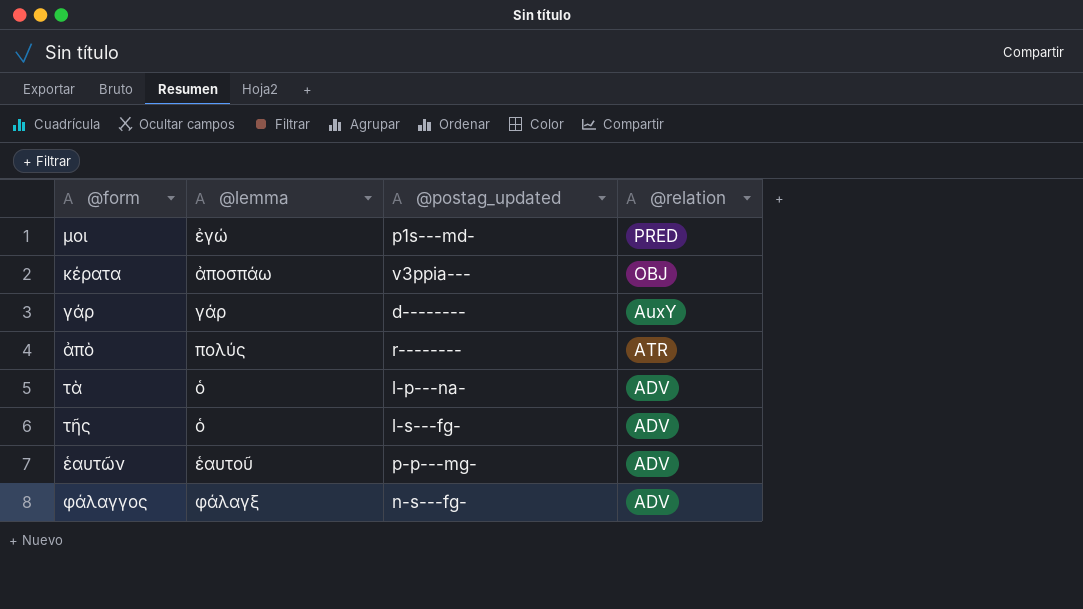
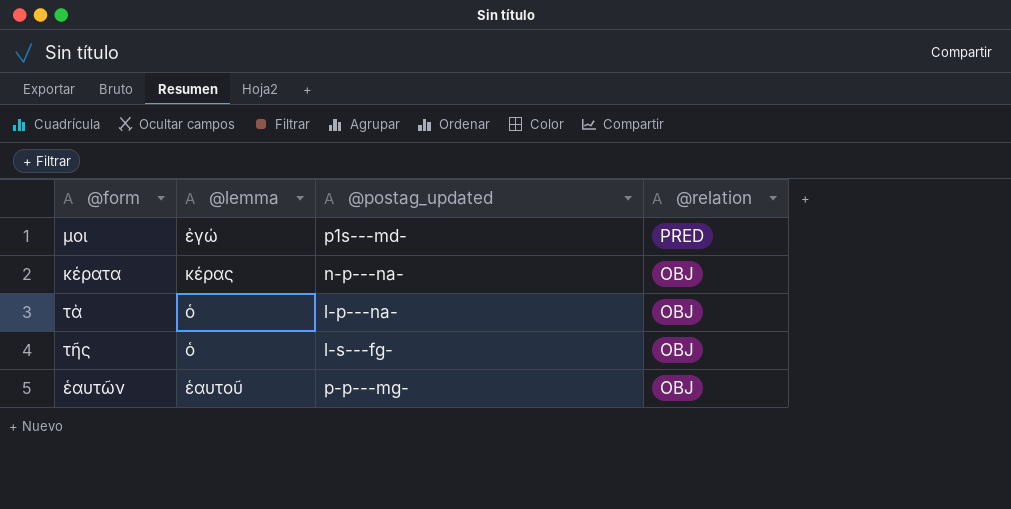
row γάρ: γάρ | d-------- | AuxY -> none
row ἀπὸ: πολύς | r-------- | ATR -> none
row φάλαγγος: φάλαγξ | n-s---fg- | ADV -> none
κέρατα | @lemma: ἀποσπάω -> κέρας
κέρατα | @postag_updated: v3ppia--- -> n-p---na-
τὰ | @relation: ADV -> OBJ
τῆς | @relation: ADV -> OBJ
ἑαυτῶν | @relation: ADV -> OBJ

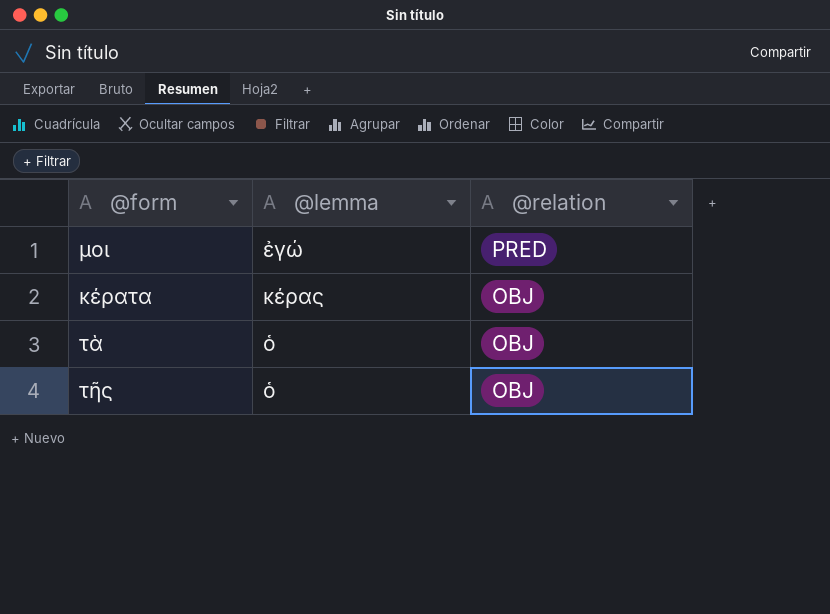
column @postag_updated | position: 3 -> none
row ἑαυτῶν: ἑαυτοῦ | p-p---mg- | OBJ -> none

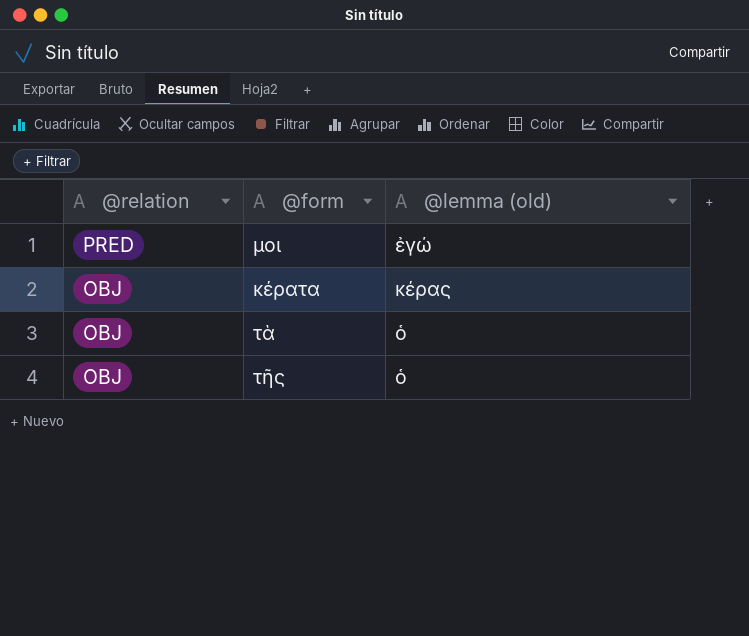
column @relation | position: 3 -> 1
column name: @lemma -> @lemma (old)

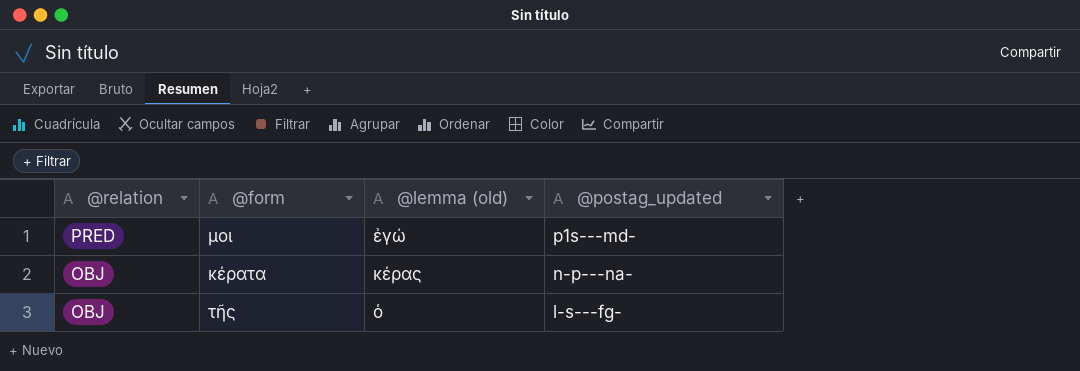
column @postag_updated | position: none -> 4
row τὰ: OBJ | ὁ -> none

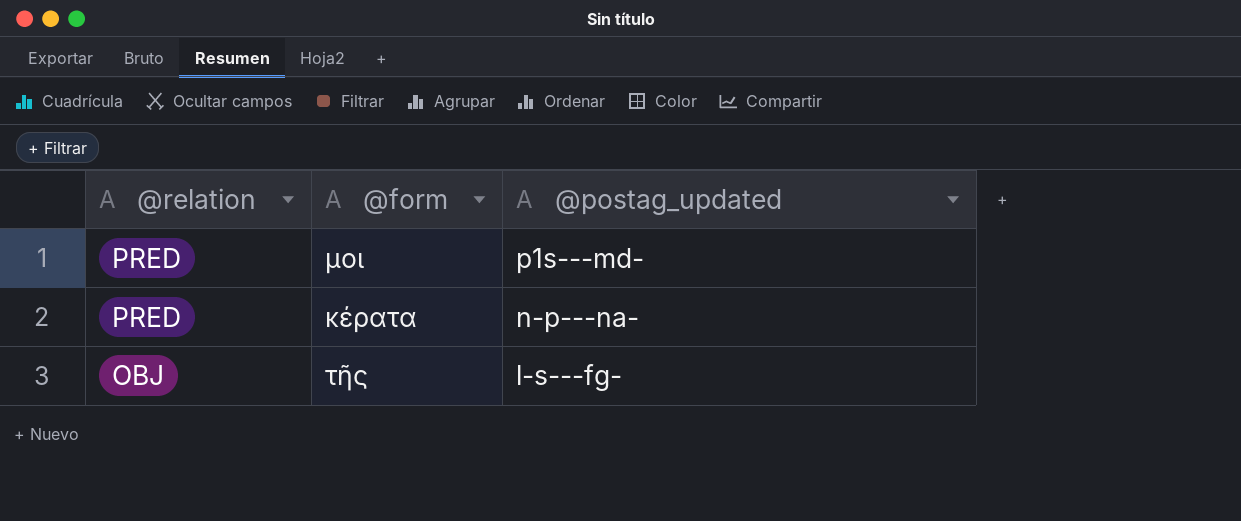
column @lemma (old) | position: 3 -> none
κέρατα | @relation: OBJ -> PRED

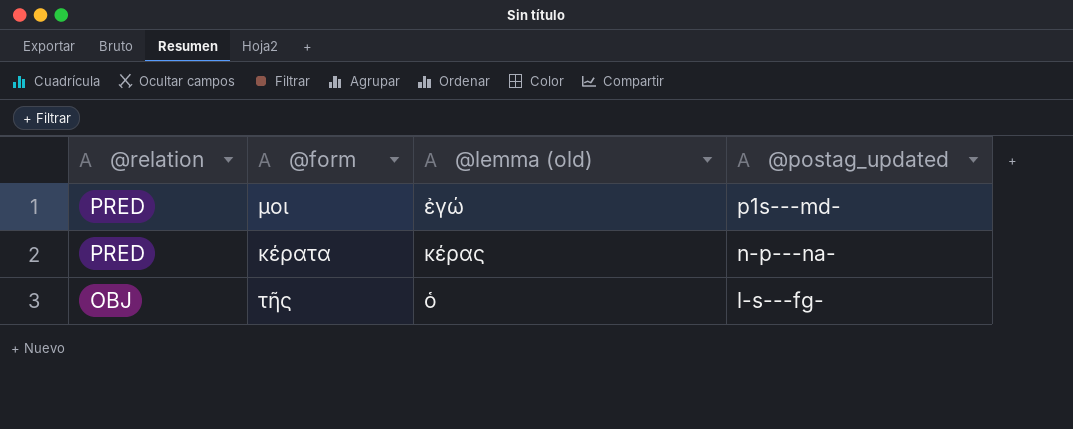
column @lemma (old) | position: none -> 3

